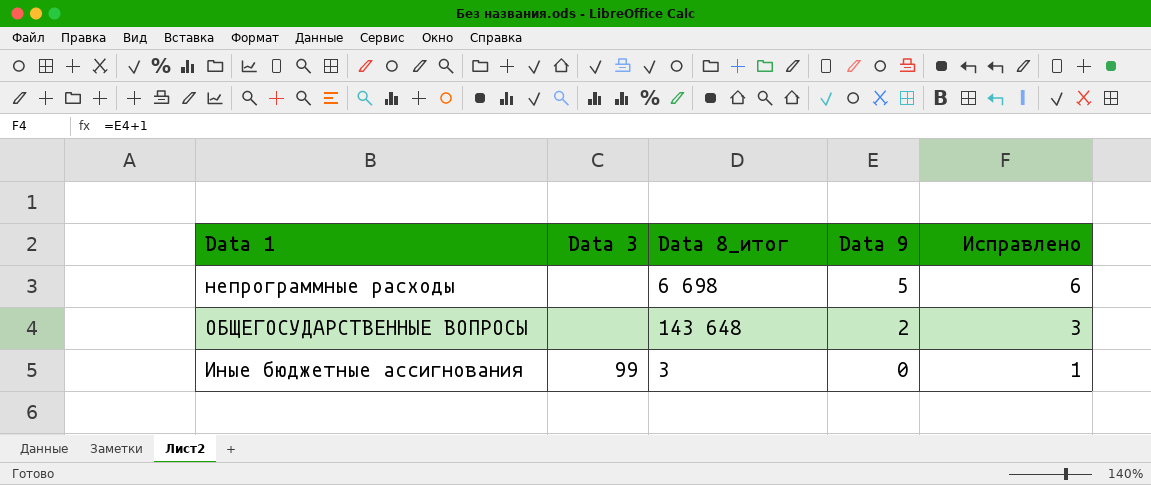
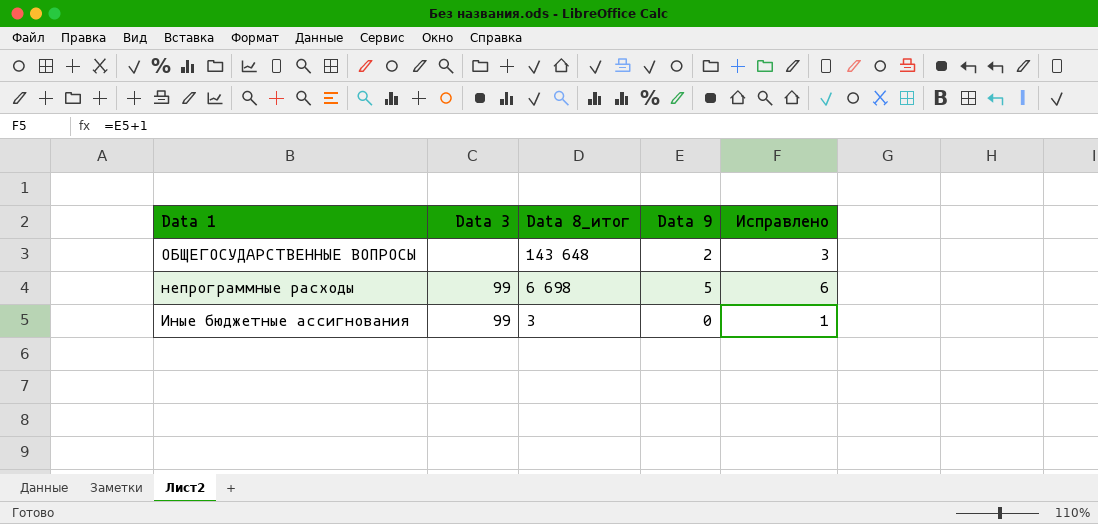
row order: Data 9 descending -> Data 1 descending
непрограммные расходы | Data 3: none -> 99

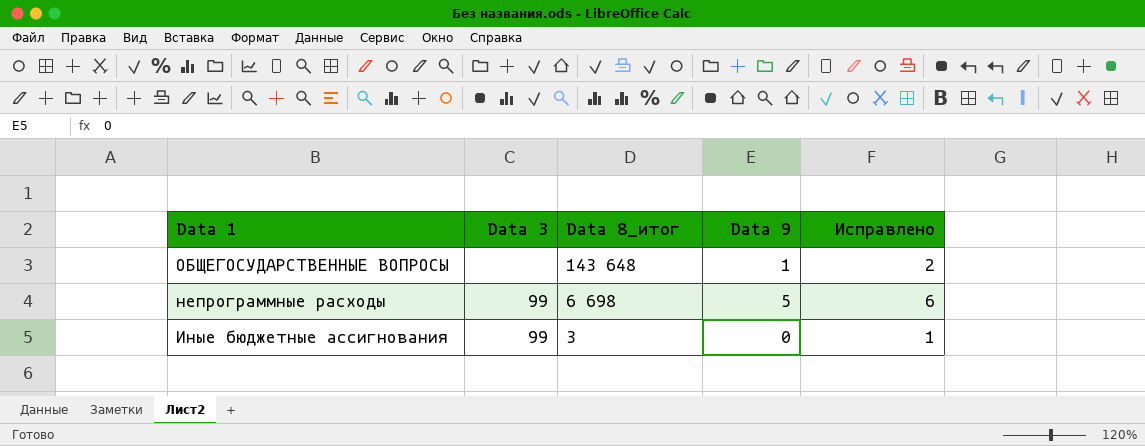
ОБЩЕГОСУДАРСТВЕННЫЕ ВОПРОСЫ | Data 9: 2 -> 1
ОБЩЕГОСУДАРСТВЕННЫЕ ВОПРОСЫ | Исправлено: 3 -> 2

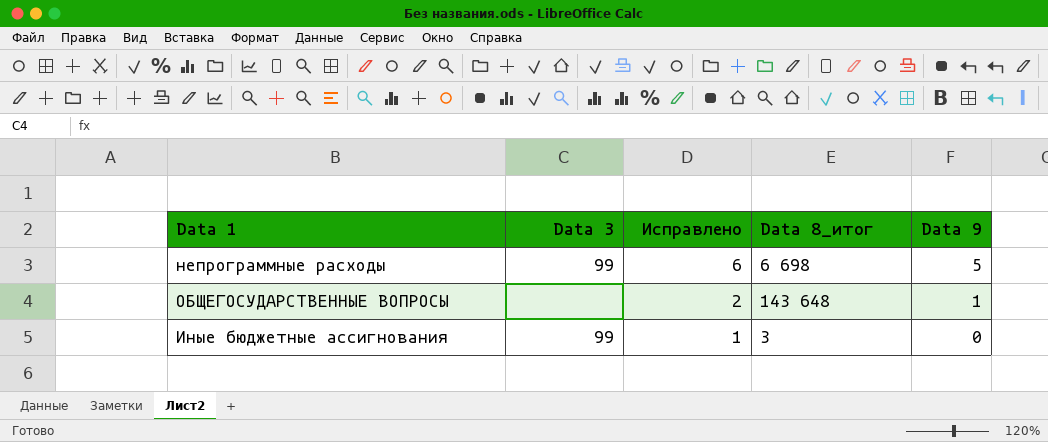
row order: Data 1 descending -> Исправлено descending
column Исправлено | position: 5 -> 3

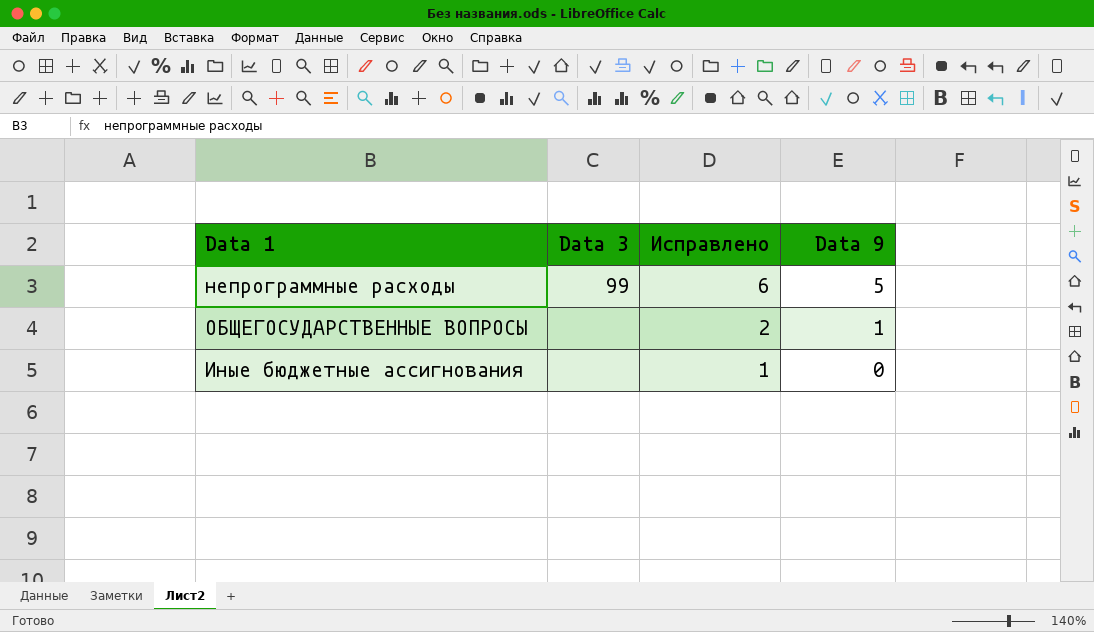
column Data 8_итог | position: 4 -> none
Иные бюджетные ассигнования | Data 3: 99 -> none

